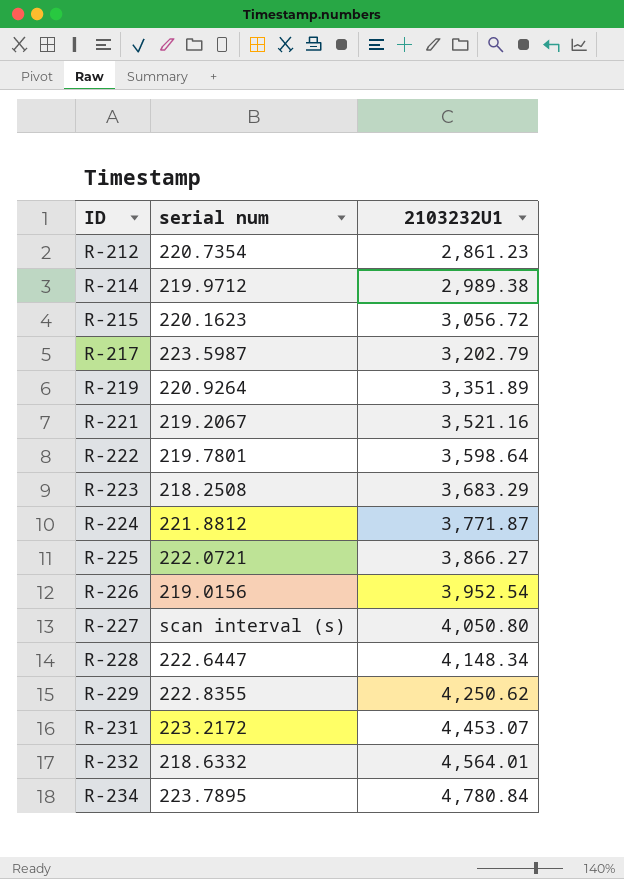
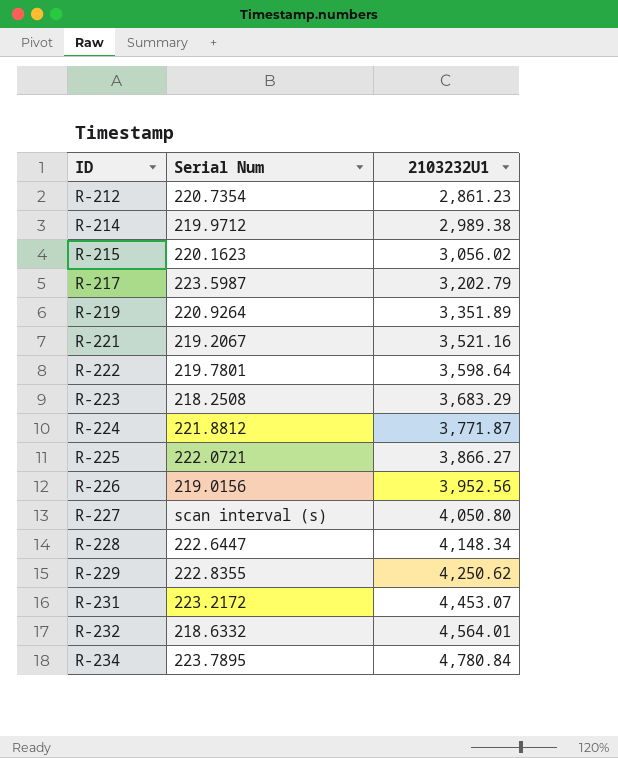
column name: serial num -> Serial Num
R-215 | 2103232U1: 3,056.72 -> 3,056.02
R-226 | 2103232U1: 3,952.54 -> 3,952.56

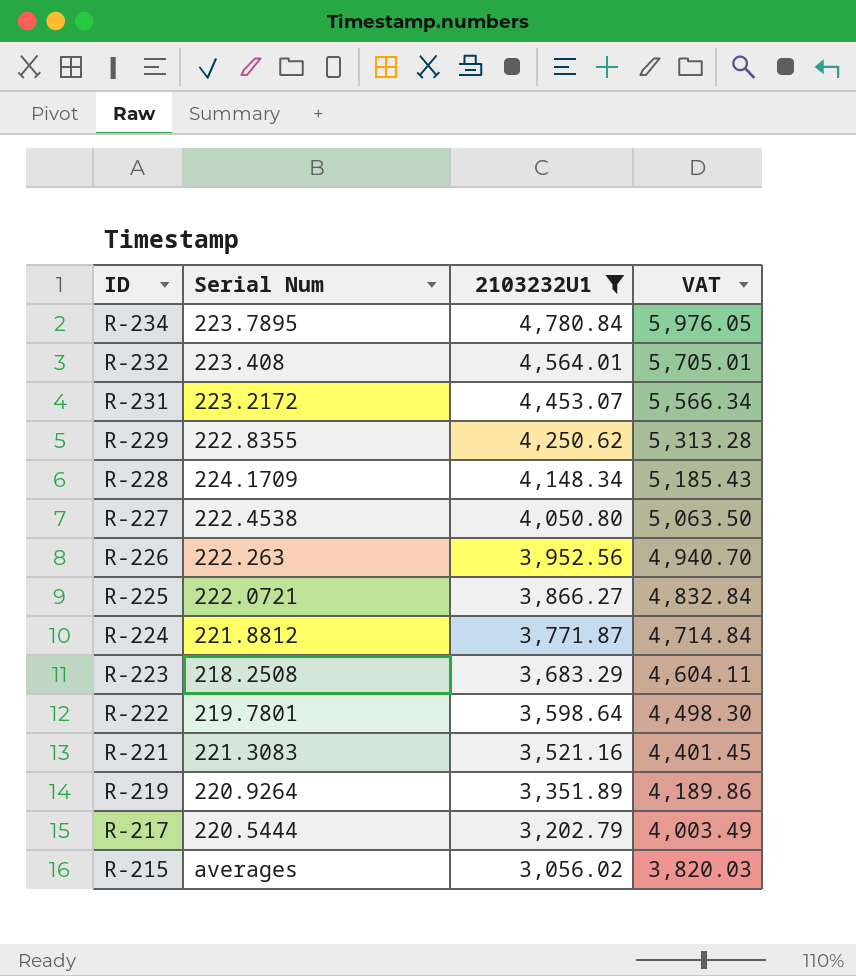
filter: none -> 2103232U1 >= 3,056.02
row order: ID ascending -> ID descending
column VAT | formula: none -> [2103232U1] * 1.25
R-232 | Serial Num: 218.6332 -> 223.408
R-228 | Serial Num: 222.6447 -> 224.1709
R-227 | Serial Num: scan interval (s) -> 222.4538
R-226 | Serial Num: 219.0156 -> 222.263
R-221 | Serial Num: 219.2067 -> 221.3083
R-217 | Serial Num: 223.5987 -> 220.5444
R-215 | Serial Num: 220.1623 -> averages

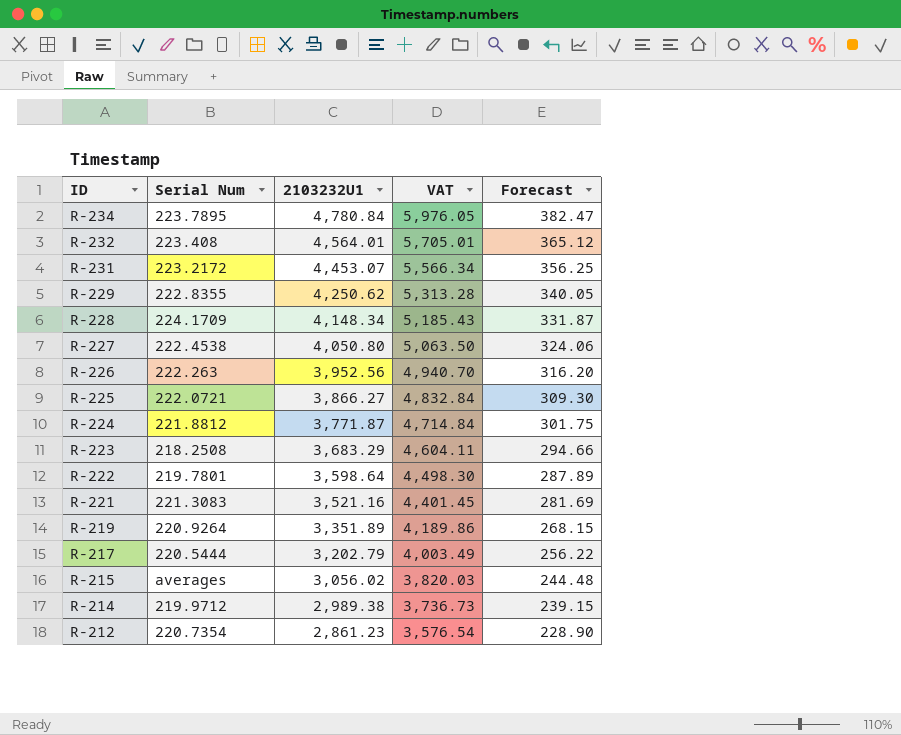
filter: 2103232U1 >= 3,056.02 -> none
column Forecast | formula: none -> [2103232U1] * 0.08

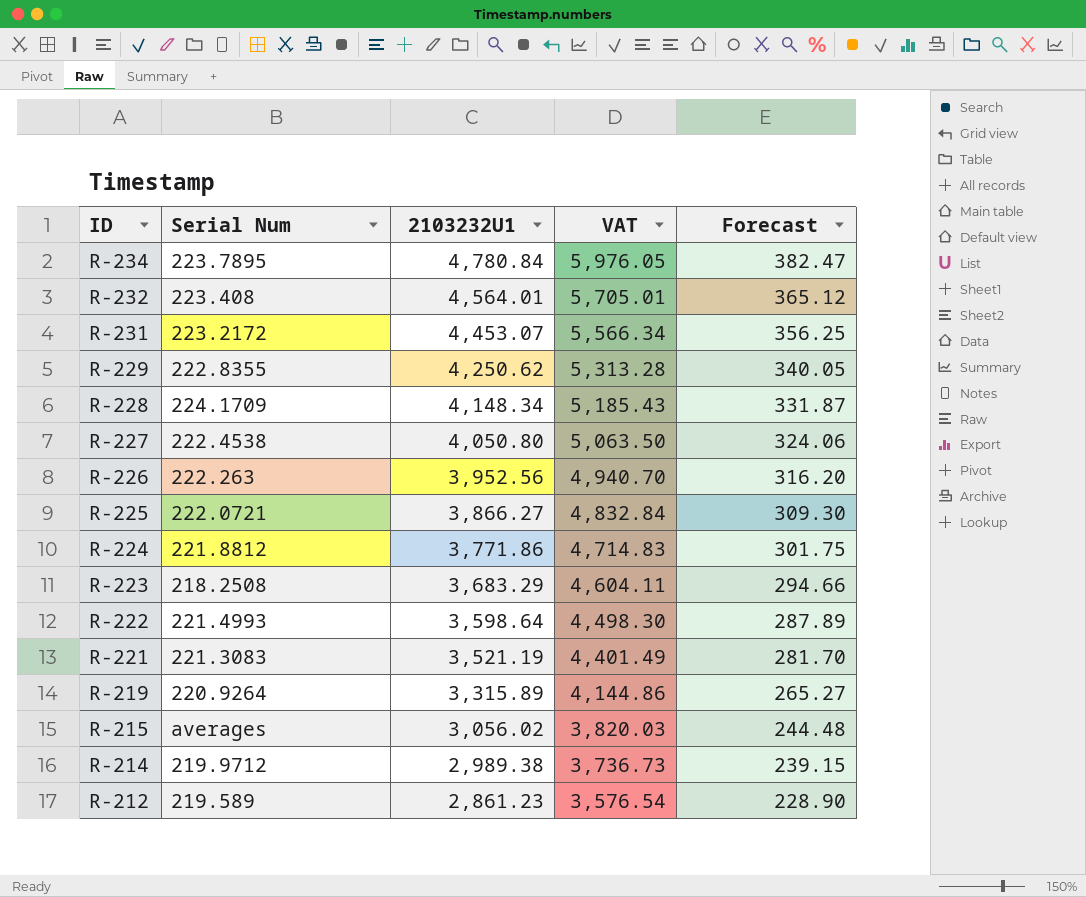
row R-217: 220.5444 | 3,202.79 | 4,003.49 | 256.22 -> none
R-224 | 2103232U1: 3,771.87 -> 3,771.86
R-224 | VAT: 4,714.84 -> 4,714.83
R-222 | Serial Num: 219.7801 -> 221.4993
R-221 | 2103232U1: 3,521.16 -> 3,521.19
R-221 | VAT: 4,401.45 -> 4,401.49
R-221 | Forecast: 281.69 -> 281.70
R-219 | 2103232U1: 3,351.89 -> 3,315.89
R-219 | VAT: 4,189.86 -> 4,144.86
R-219 | Forecast: 268.15 -> 265.27
R-212 | Serial Num: 220.7354 -> 219.589

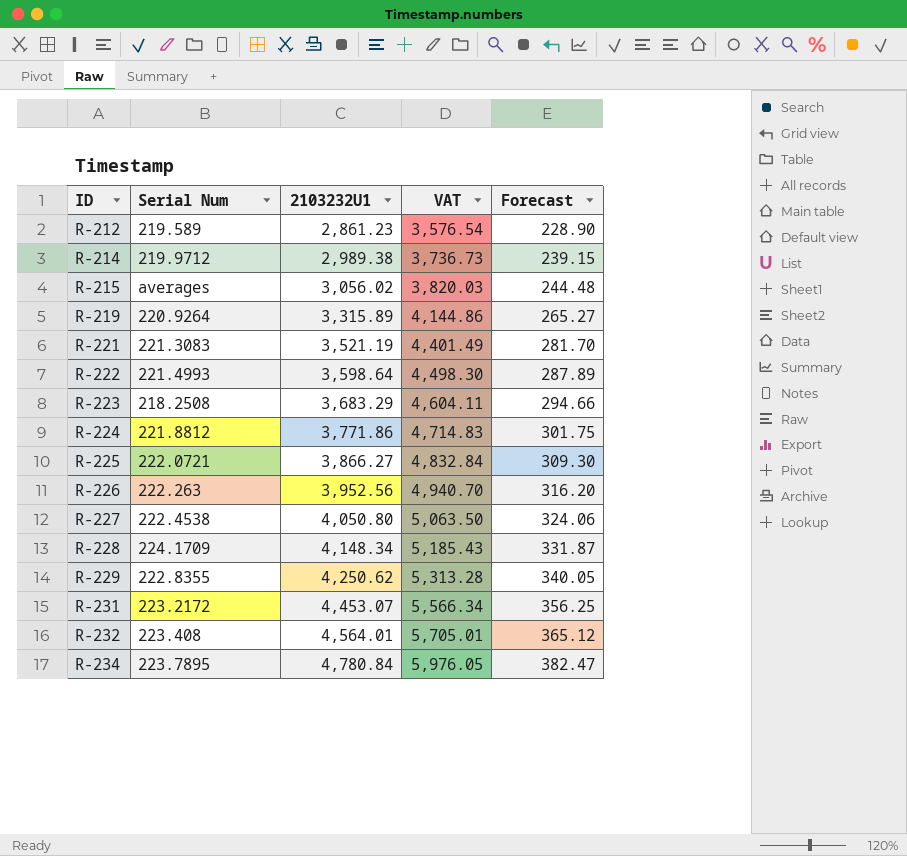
row order: ID descending -> ID ascending

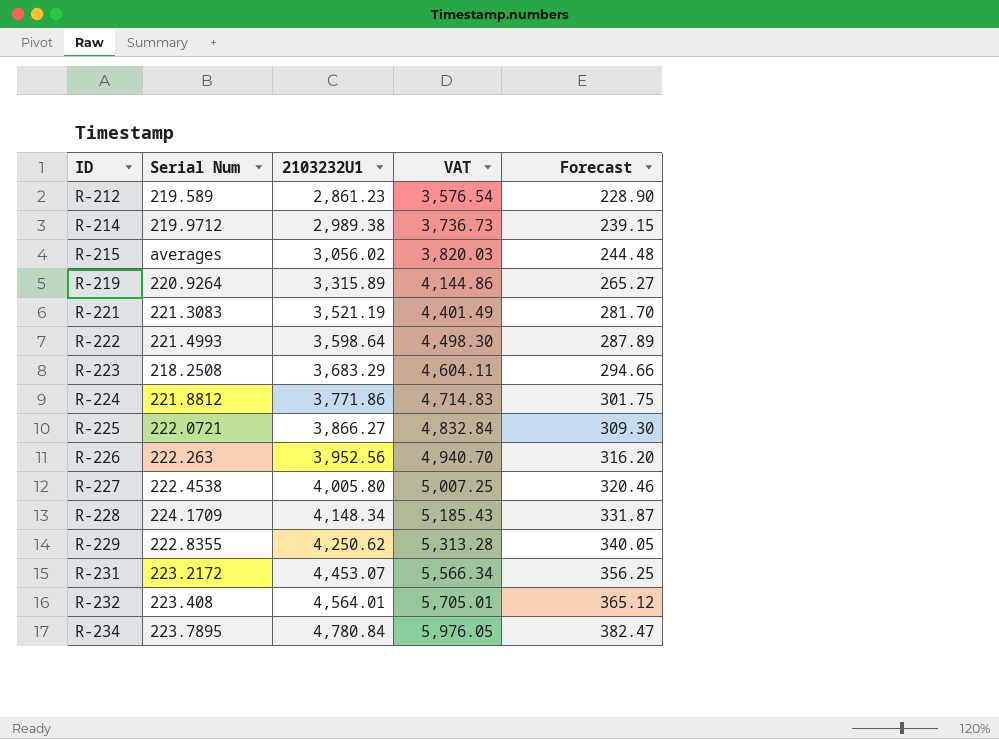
R-227 | 2103232U1: 4,050.80 -> 4,005.80
R-227 | VAT: 5,063.50 -> 5,007.25
R-227 | Forecast: 324.06 -> 320.46

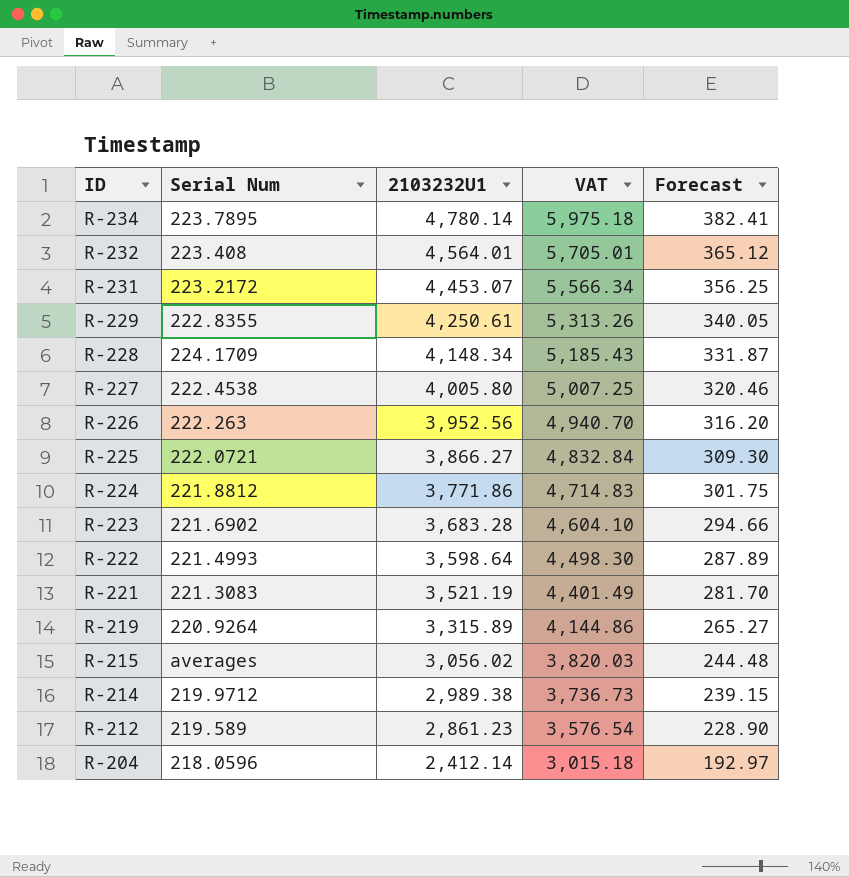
row order: ID ascending -> ID descending
R-234 | 2103232U1: 4,780.84 -> 4,780.14
R-234 | VAT: 5,976.05 -> 5,975.18
R-234 | Forecast: 382.47 -> 382.41
R-229 | 2103232U1: 4,250.62 -> 4,250.61
R-229 | VAT: 5,313.28 -> 5,313.26
R-223 | Serial Num: 218.2508 -> 221.6902
R-223 | 2103232U1: 3,683.29 -> 3,683.28
R-223 | VAT: 4,604.11 -> 4,604.10
row R-204: none -> 218.0596 | 2,412.14 | 3,015.18 | 192.97

